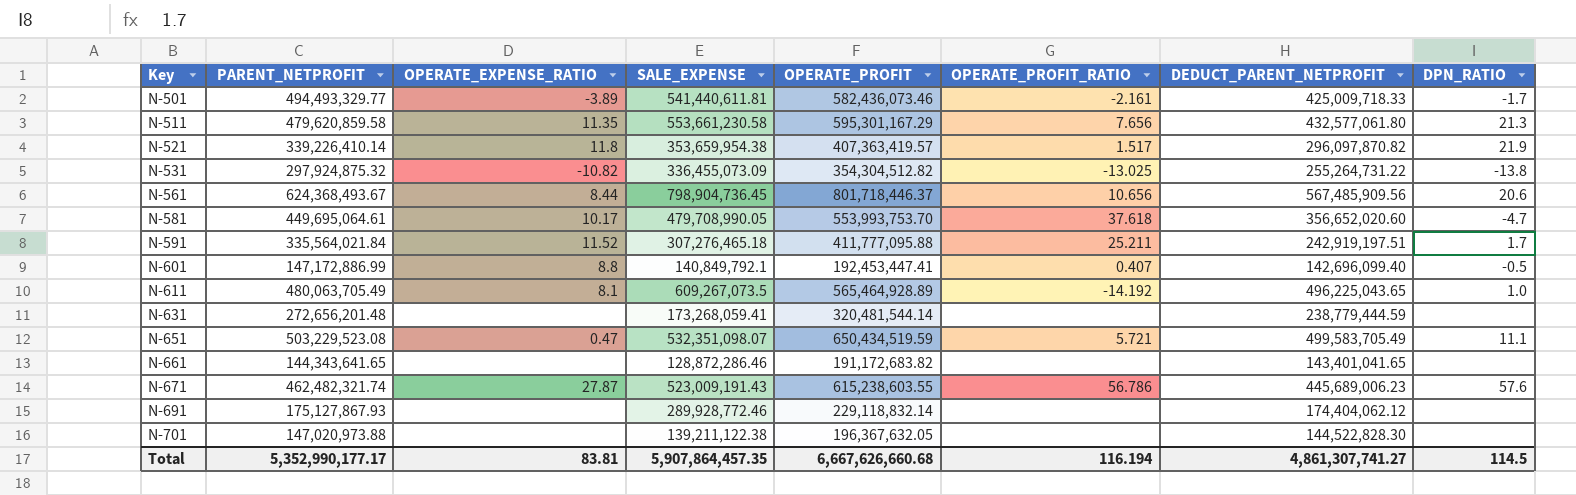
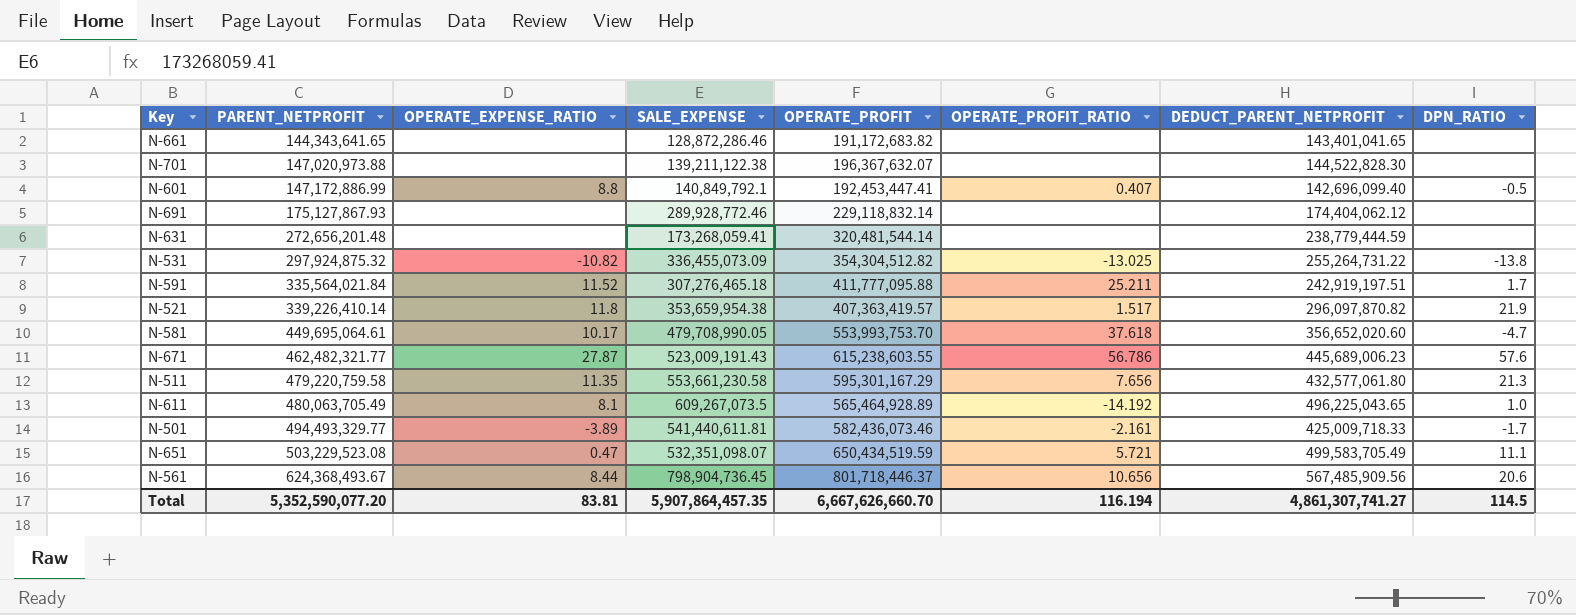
row order: Key ascending -> PARENT_NETPROFIT ascending
N-701 | OPERATE_PROFIT: 196,367,632.05 -> 196,367,632.07
N-671 | PARENT_NETPROFIT: 462,482,321.74 -> 462,482,321.77
N-511 | PARENT_NETPROFIT: 479,620,859.58 -> 479,220,759.58
Total | PARENT_NETPROFIT: 5,352,990,177.17 -> 5,352,590,077.20
Total | OPERATE_PROFIT: 6,667,626,660.68 -> 6,667,626,660.70

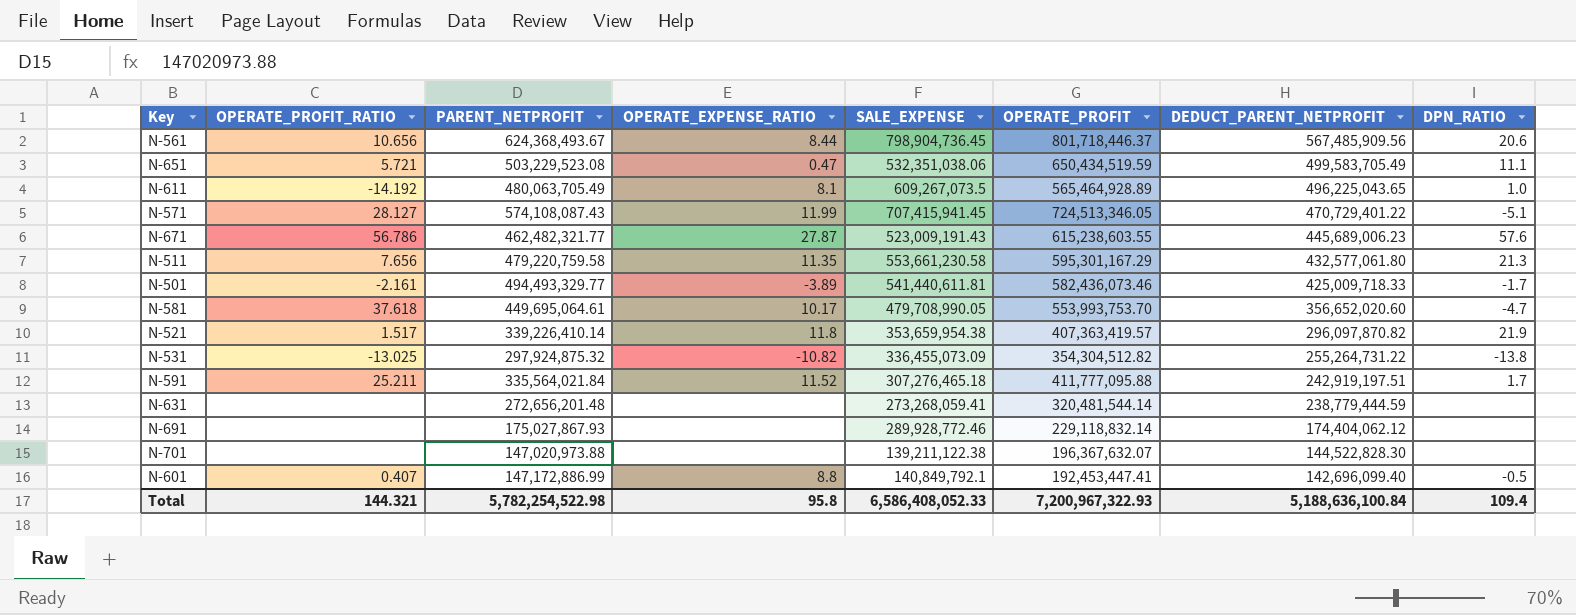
row order: PARENT_NETPROFIT ascending -> DEDUCT_PARENT_NETPROFIT descending
column OPERATE_PROFIT_RATIO | position: 6 -> 2
row N-661: 144,343,641.65 | none | 128,872,286.46 | 191,172,683.82 | none | 143,401,041.65 | none -> none
N-651 | SALE_EXPENSE: 532,351,098.07 -> 532,351,038.06
row N-571: none -> 28.127 | 574,108,087.43 | 11.99 | 707,415,941.45 | 724,513,346.05 | 470,729,401.22 | -5.1
N-631 | SALE_EXPENSE: 173,268,059.41 -> 273,268,059.41
N-691 | PARENT_NETPROFIT: 175,127,867.93 -> 175,027,867.93
Total | OPERATE_PROFIT_RATIO: 116.194 -> 144.321
Total | PARENT_NETPROFIT: 5,352,590,077.20 -> 5,782,254,522.98
Total | OPERATE_EXPENSE_RATIO: 83.81 -> 95.8
Total | SALE_EXPENSE: 5,907,864,457.35 -> 6,586,408,052.33
Total | OPERATE_PROFIT: 6,667,626,660.70 -> 7,200,967,322.93
Total | DEDUCT_PARENT_NETPROFIT: 4,861,307,741.27 -> 5,188,636,100.84
Total | DPN_RATIO: 114.5 -> 109.4

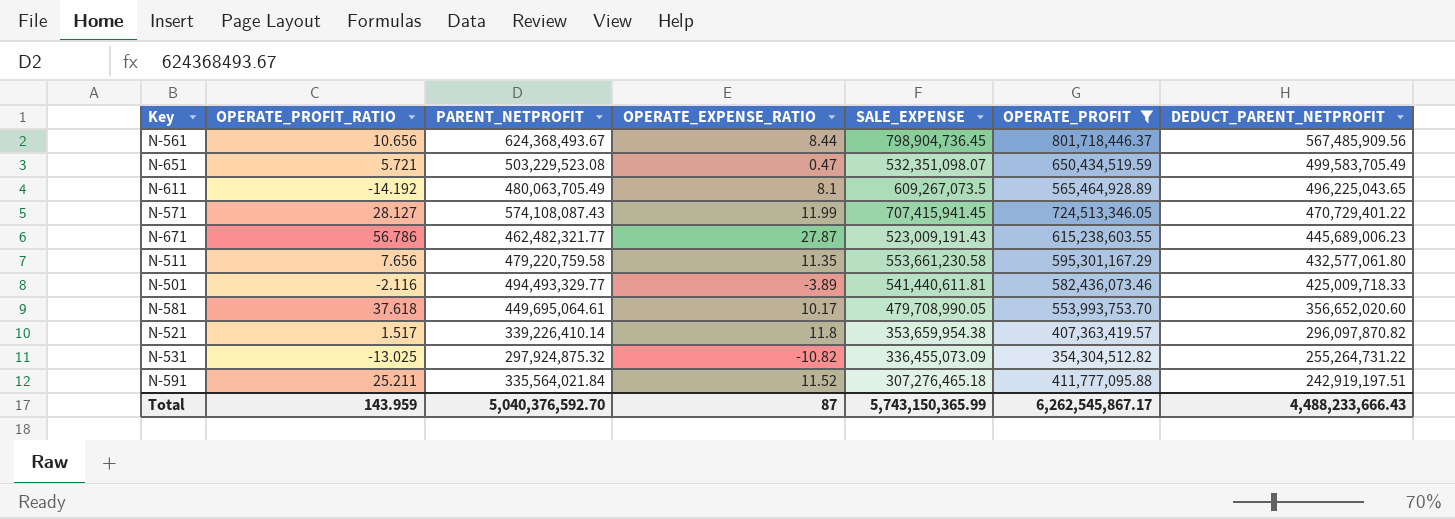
filter: none -> OPERATE_PROFIT >= 354,304,512.82
column DPN_RATIO | position: 8 -> none
N-651 | SALE_EXPENSE: 532,351,038.06 -> 532,351,098.07
N-501 | OPERATE_PROFIT_RATIO: -2.161 -> -2.116
Total | OPERATE_PROFIT_RATIO: 144.321 -> 143.959
Total | PARENT_NETPROFIT: 5,782,254,522.98 -> 5,040,376,592.70
Total | OPERATE_EXPENSE_RATIO: 95.8 -> 87
Total | SALE_EXPENSE: 6,586,408,052.33 -> 5,743,150,365.99
Total | OPERATE_PROFIT: 7,200,967,322.93 -> 6,262,545,867.17
Total | DEDUCT_PARENT_NETPROFIT: 5,188,636,100.84 -> 4,488,233,666.43

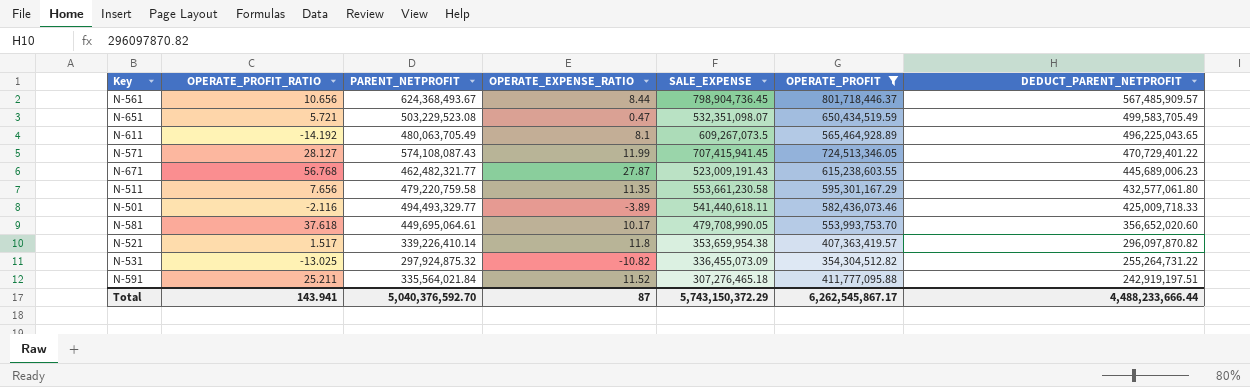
N-561 | DEDUCT_PARENT_NETPROFIT: 567,485,909.56 -> 567,485,909.57
N-671 | OPERATE_PROFIT_RATIO: 56.786 -> 56.768
N-501 | SALE_EXPENSE: 541,440,611.81 -> 541,440,618.11
Total | OPERATE_PROFIT_RATIO: 143.959 -> 143.941
Total | SALE_EXPENSE: 5,743,150,365.99 -> 5,743,150,372.29
Total | DEDUCT_PARENT_NETPROFIT: 4,488,233,666.43 -> 4,488,233,666.44

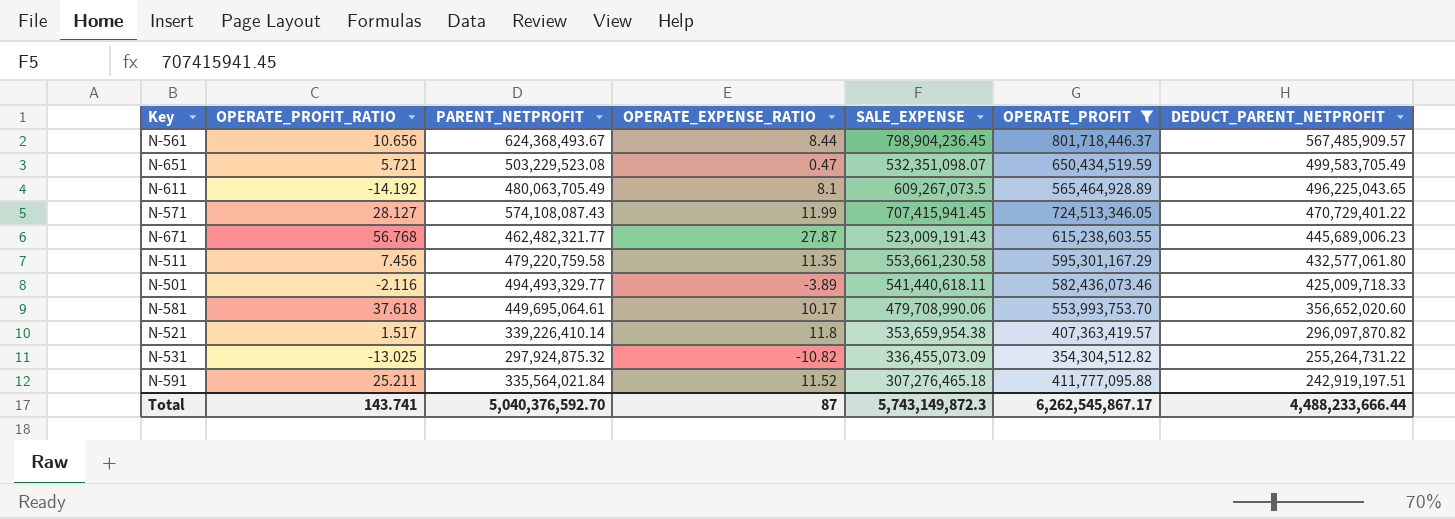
N-561 | SALE_EXPENSE: 798,904,736.45 -> 798,904,236.45
N-511 | OPERATE_PROFIT_RATIO: 7.656 -> 7.456
N-581 | SALE_EXPENSE: 479,708,990.05 -> 479,708,990.06
Total | OPERATE_PROFIT_RATIO: 143.941 -> 143.741
Total | SALE_EXPENSE: 5,743,150,372.29 -> 5,743,149,872.3

